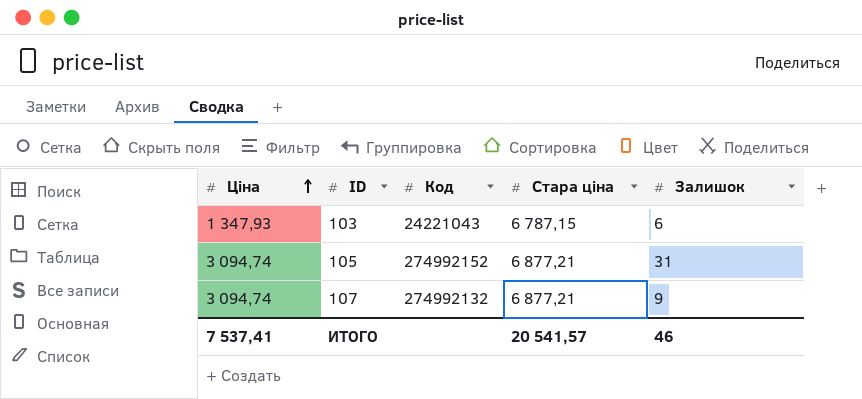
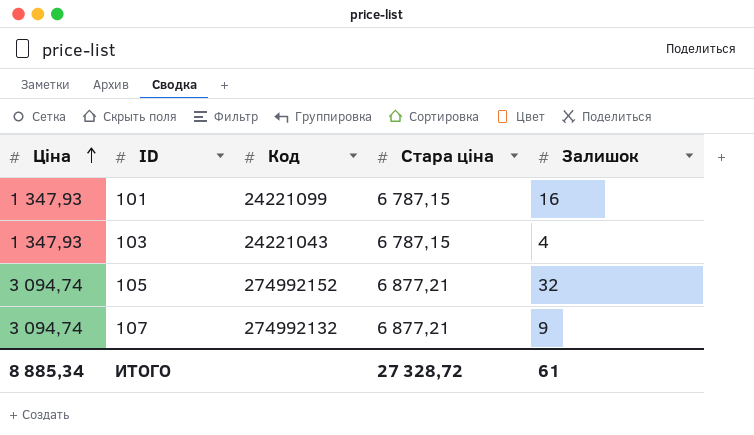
row 101: none -> 1 347,93 | 24221099 | 6 787,15 | 16
103 | Залишок: 6 -> 4
105 | Залишок: 31 -> 32
ИТОГО | Ціна: 7 537,41 -> 8 885,34
ИТОГО | Стара ціна: 20 541,57 -> 27 328,72
ИТОГО | Залишок: 46 -> 61

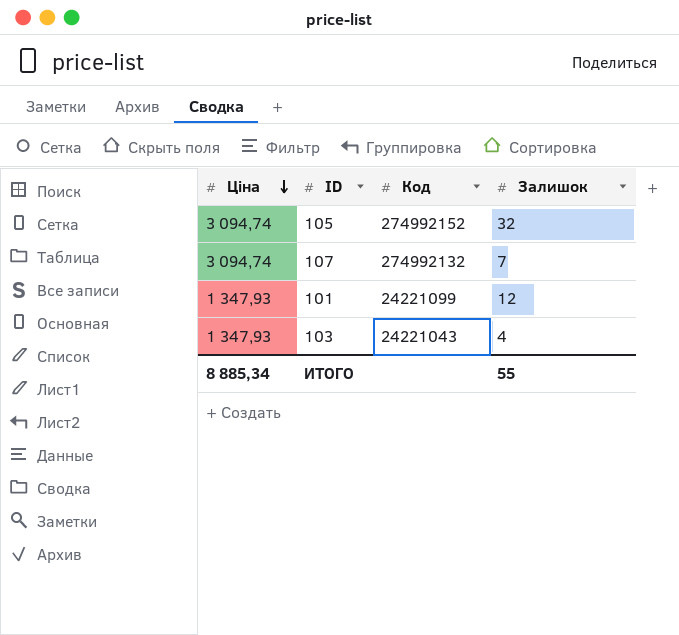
row order: Ціна ascending -> Ціна descending
column Стара ціна | position: 4 -> none
107 | Залишок: 9 -> 7
101 | Залишок: 16 -> 12
ИТОГО | Залишок: 61 -> 55

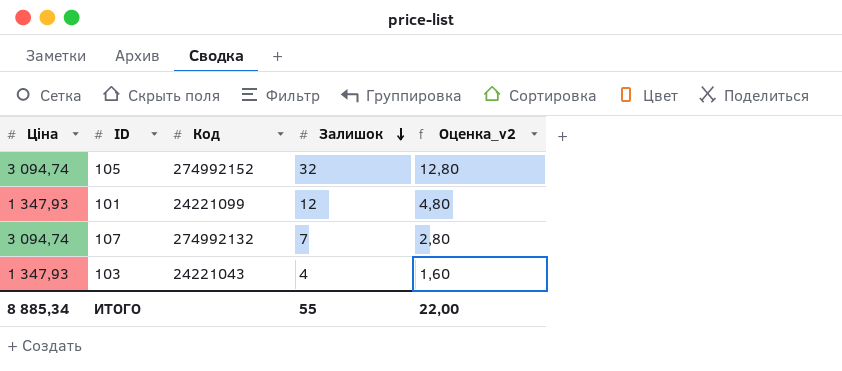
row order: Ціна descending -> Залишок descending
column Оценка_v2 | formula: none -> [Залишок] * 0,4

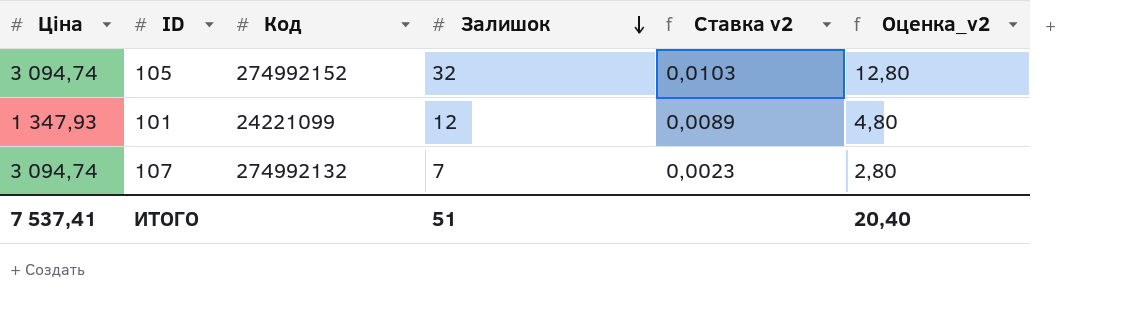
column Ставка v2 | formula: none -> [Залишок] / [Ціна]
row 103: 1 347,93 | 24221043 | 4 | 1,60 -> none
ИТОГО | Ціна: 8 885,34 -> 7 537,41
ИТОГО | Залишок: 55 -> 51
ИТОГО | Оценка_v2: 22,00 -> 20,40

